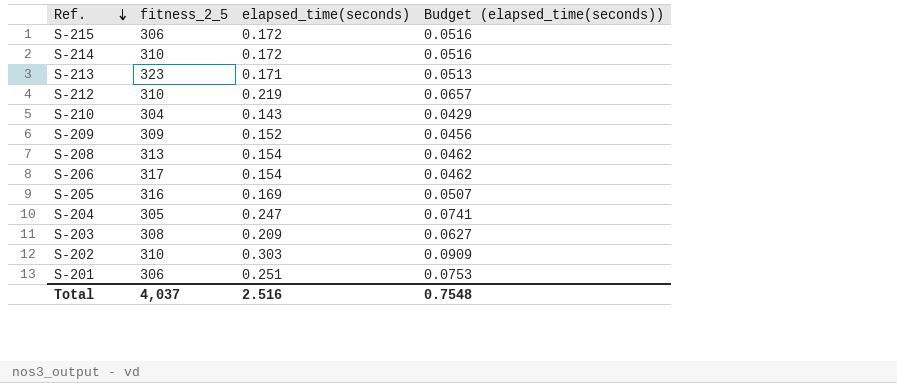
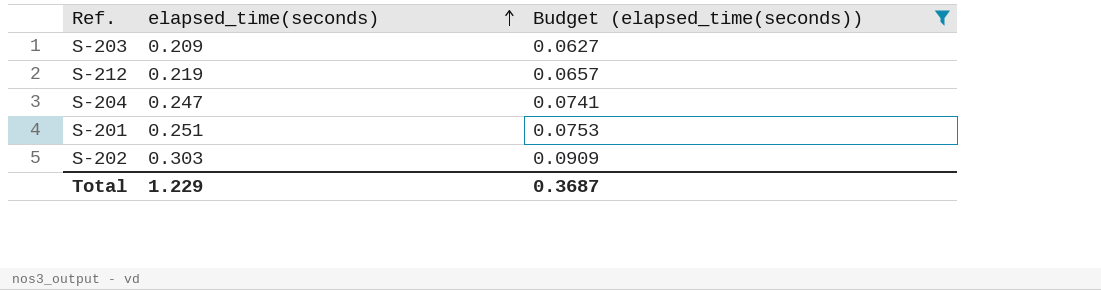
filter: none -> Budget (elapsed_time(seconds)) >= 0.0627
row order: Ref. descending -> elapsed_time(seconds) ascending
column fitness_2_5 | position: 2 -> none
Total | elapsed_time(seconds): 2.516 -> 1.229
Total | Budget (elapsed_time(seconds)): 0.7548 -> 0.3687

